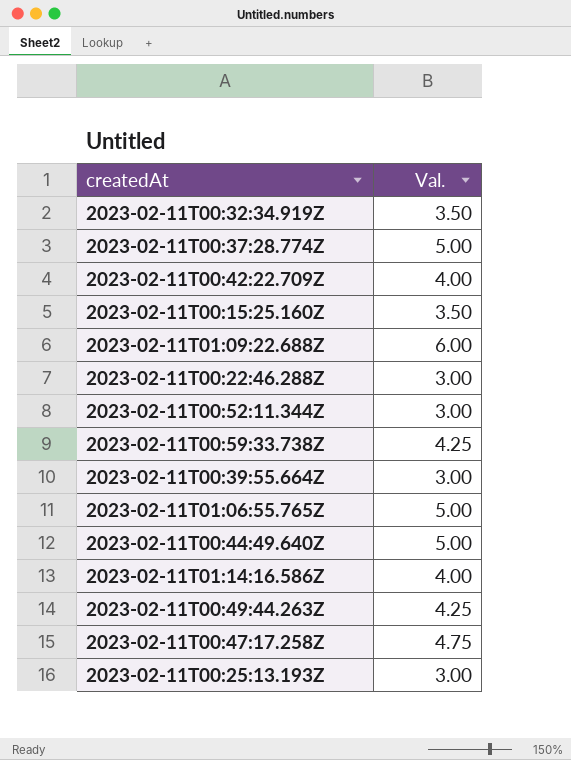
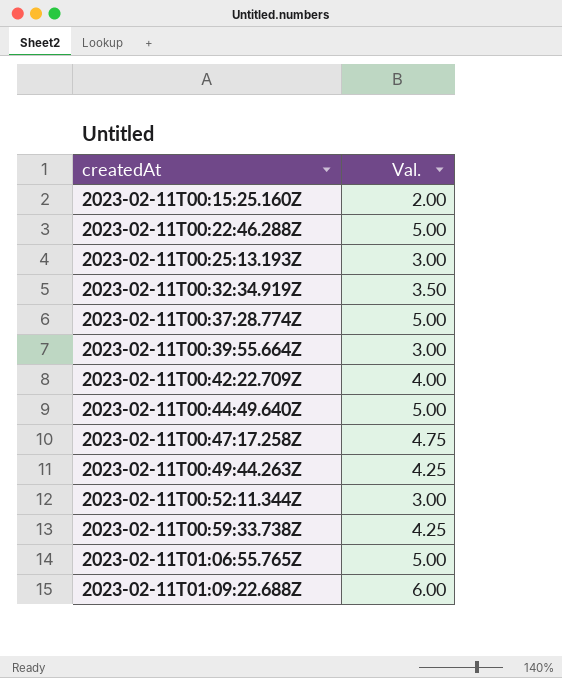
row order: none -> createdAt ascending
row 2023-02-11T01:14:16.586Z: 4.00 -> none
2023-02-11T00:15:25.160Z | Val.: 3.50 -> 2.00
2023-02-11T00:22:46.288Z | Val.: 3.00 -> 5.00

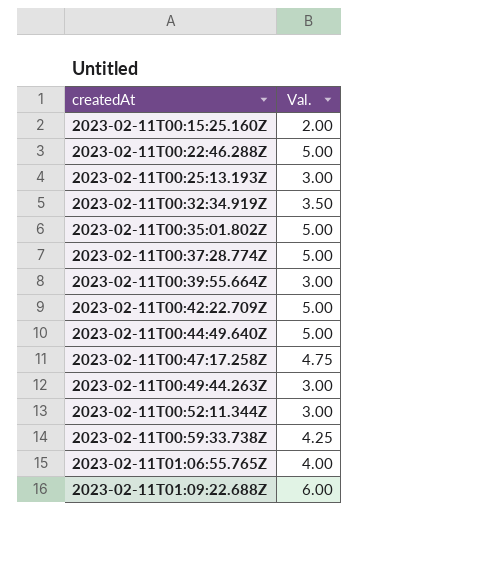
row 2023-02-11T00:35:01.802Z: none -> 5.00
2023-02-11T00:42:22.709Z | Val.: 4.00 -> 5.00
2023-02-11T00:49:44.263Z | Val.: 4.25 -> 3.00
2023-02-11T01:06:55.765Z | Val.: 5.00 -> 4.00

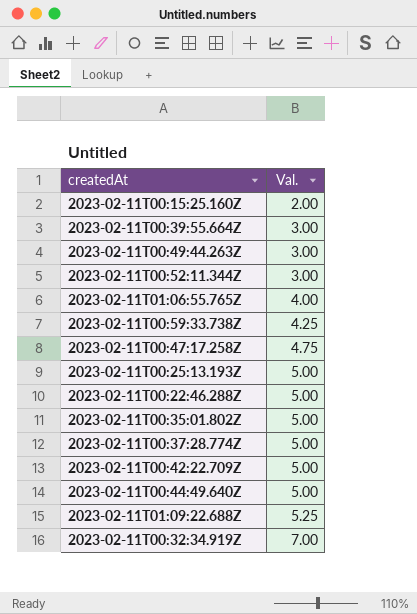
row order: createdAt ascending -> Val. ascending
2023-02-11T00:25:13.193Z | Val.: 3.00 -> 5.00
2023-02-11T01:09:22.688Z | Val.: 6.00 -> 5.25
2023-02-11T00:32:34.919Z | Val.: 3.50 -> 7.00

